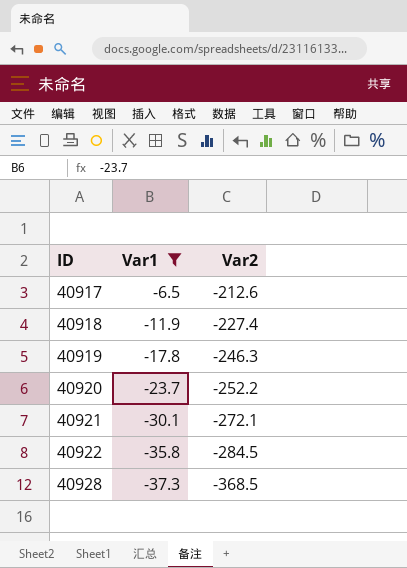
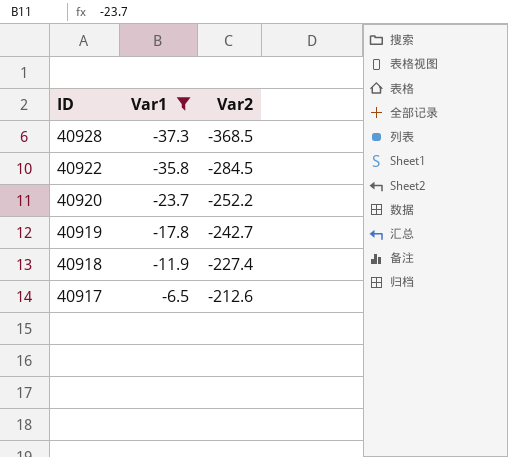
row order: ID ascending -> ID descending
row 40921: -30.1 | -272.1 -> none
40919 | Var2: -246.3 -> -242.7

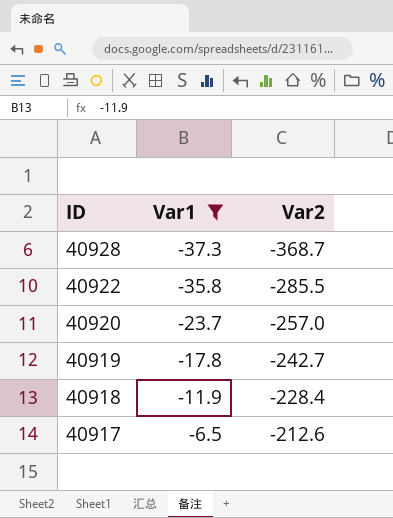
40928 | Var2: -368.5 -> -368.7
40922 | Var2: -284.5 -> -285.5
40920 | Var2: -252.2 -> -257.0
40918 | Var2: -227.4 -> -228.4

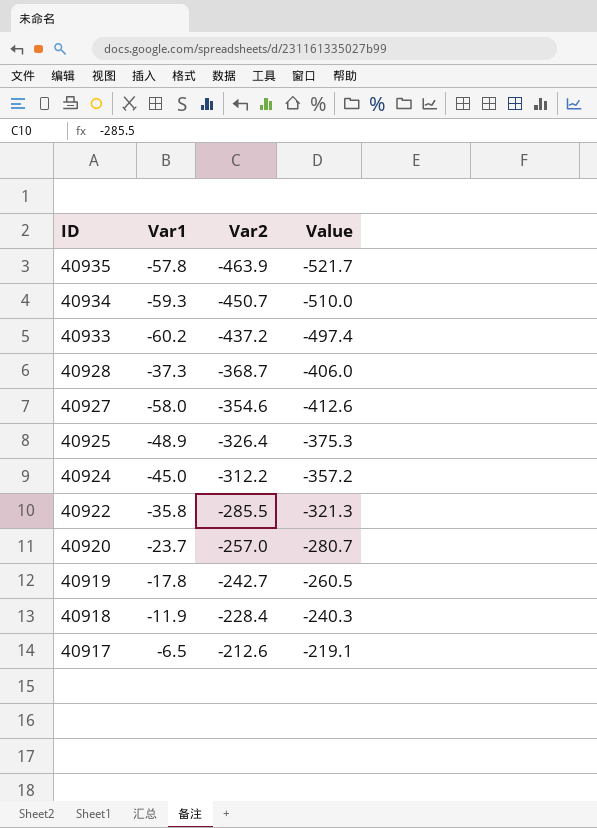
filter: Var1 >= -37.3 -> none
column Value | formula: none -> [Var1] + [Var2]

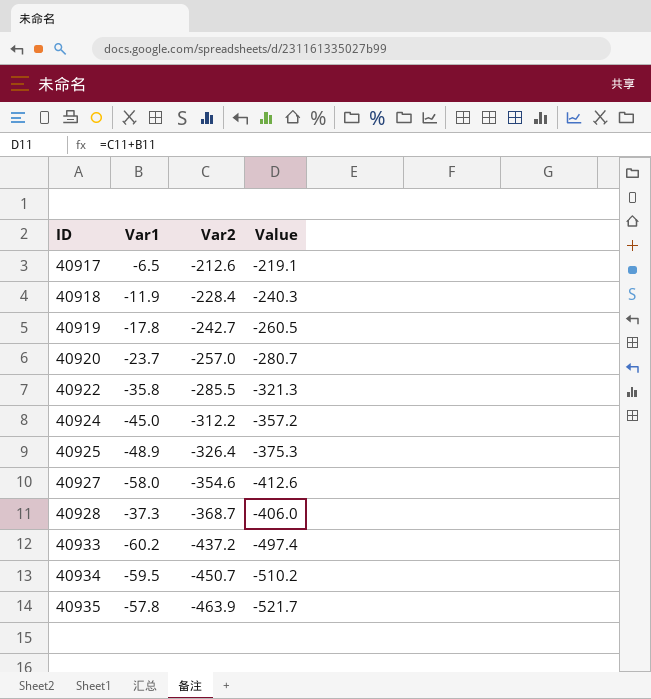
row order: ID descending -> ID ascending
40934 | Var1: -59.3 -> -59.5
40934 | Value: -510.0 -> -510.2

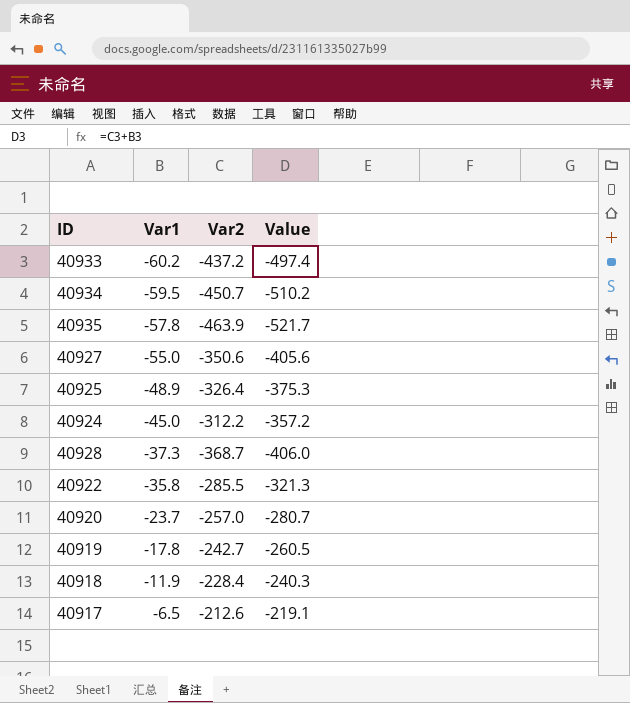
row order: ID ascending -> Var1 ascending
40927 | Var1: -58.0 -> -55.0
40927 | Var2: -354.6 -> -350.6
40927 | Value: -412.6 -> -405.6

